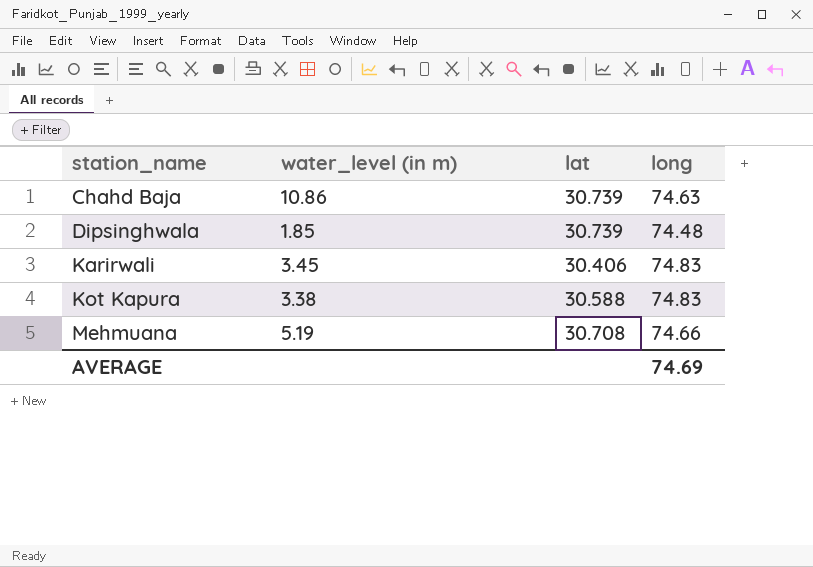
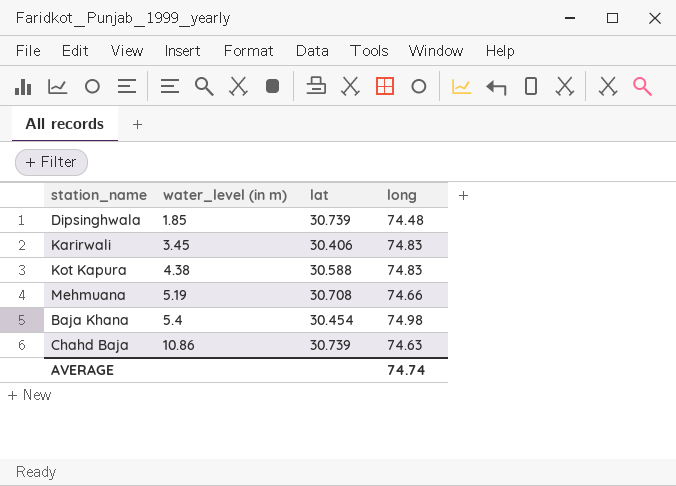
row order: station_name ascending -> water_level (in m) ascending
Kot Kapura | water_level (in m): 3.38 -> 4.38
row Baja Khana: none -> 5.4 | 30.454 | 74.98
AVERAGE | long: 74.69 -> 74.74

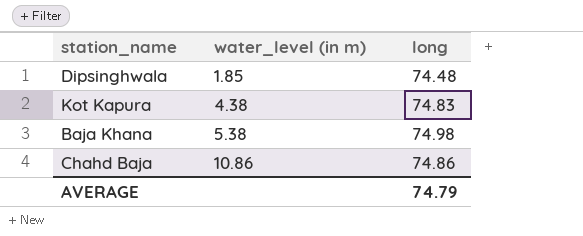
column lat | position: 3 -> none
row Karirwali: 3.45 | 30.406 | 74.83 -> none
row Mehmuana: 5.19 | 30.708 | 74.66 -> none
Baja Khana | water_level (in m): 5.4 -> 5.38
Chahd Baja | long: 74.63 -> 74.86
AVERAGE | long: 74.74 -> 74.79

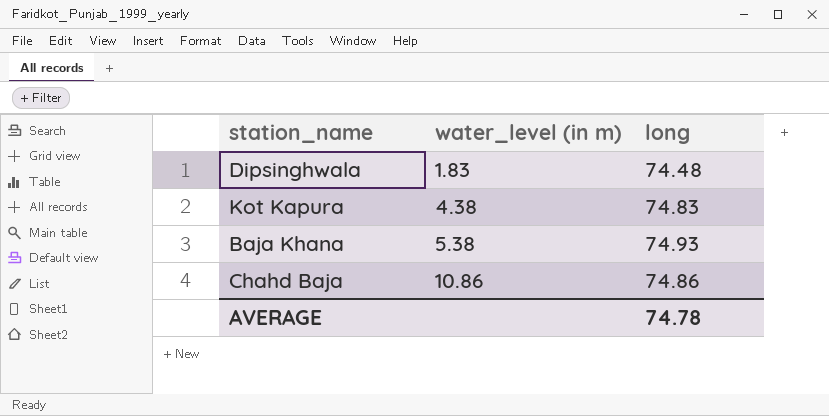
Dipsinghwala | water_level (in m): 1.85 -> 1.83
Baja Khana | long: 74.98 -> 74.93
AVERAGE | long: 74.79 -> 74.78

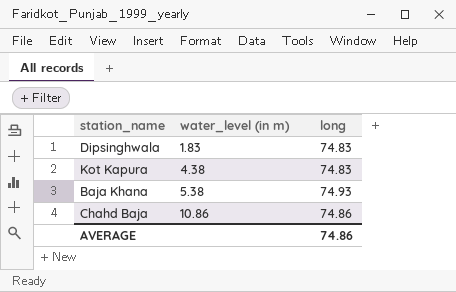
Dipsinghwala | long: 74.48 -> 74.83
AVERAGE | long: 74.78 -> 74.86

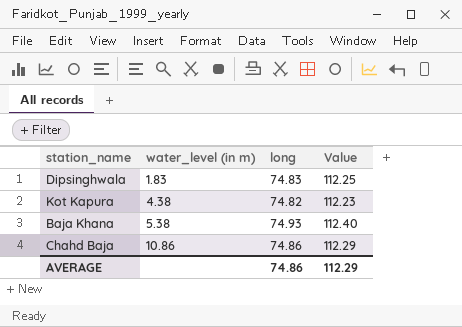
column Value | formula: none -> [long] * 1.5
Kot Kapura | long: 74.83 -> 74.82

